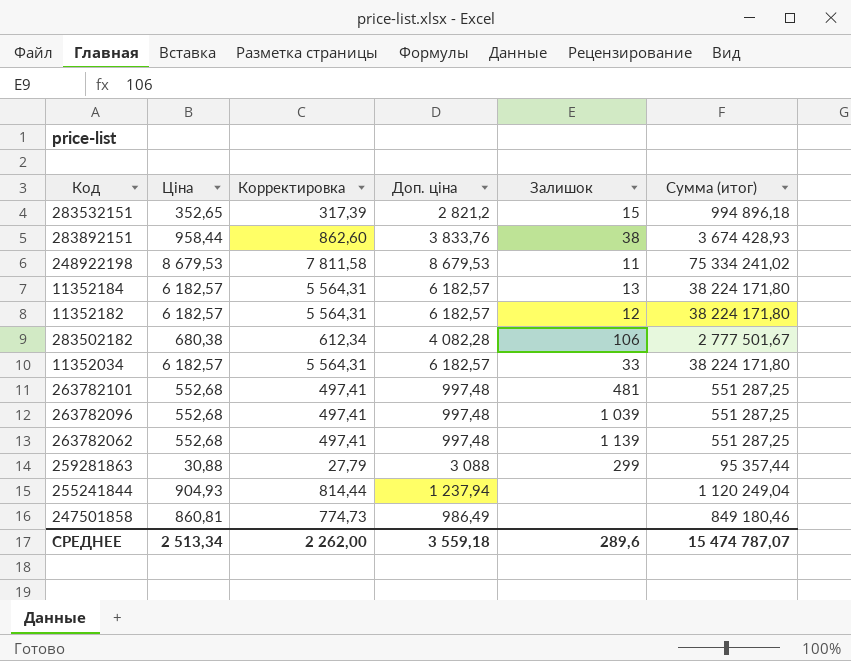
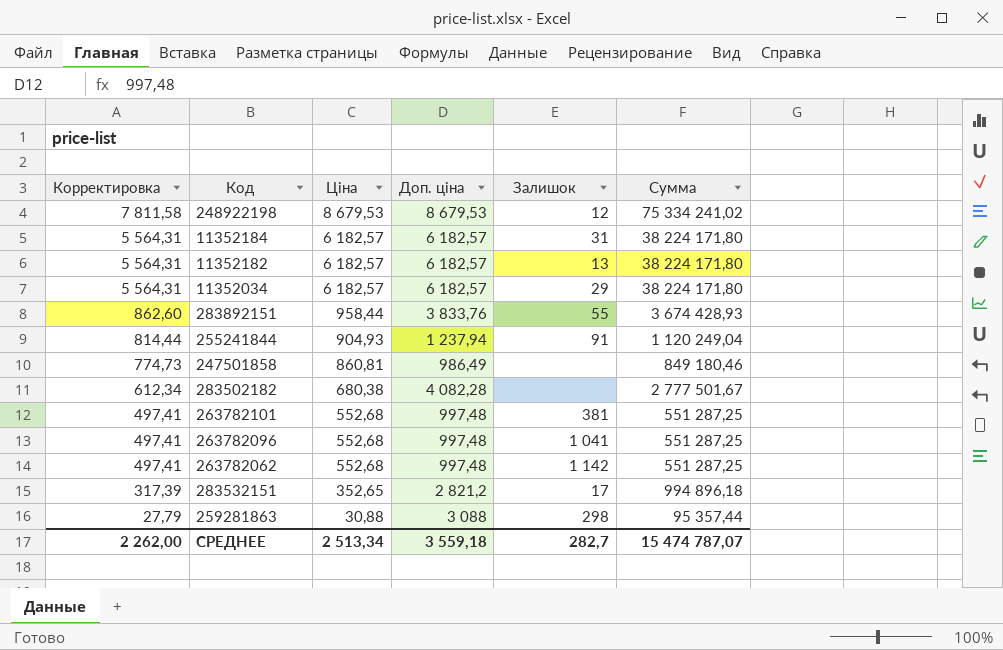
row order: none -> Корректировка descending
column Корректировка | position: 3 -> 1
column name: Сумма (итог) -> Сумма
248922198 | Залишок: 11 -> 12
11352184 | Залишок: 13 -> 31
11352182 | Залишок: 12 -> 13
11352034 | Залишок: 33 -> 29
283892151 | Залишок: 38 -> 55
255241844 | Залишок: none -> 91
283502182 | Залишок: 106 -> none
263782101 | Залишок: 481 -> 381
263782096 | Залишок: 1 039 -> 1 041
263782062 | Залишок: 1 139 -> 1 142
283532151 | Залишок: 15 -> 17
259281863 | Залишок: 299 -> 298
СРЕДНЕЕ | Залишок: 289,6 -> 282,7

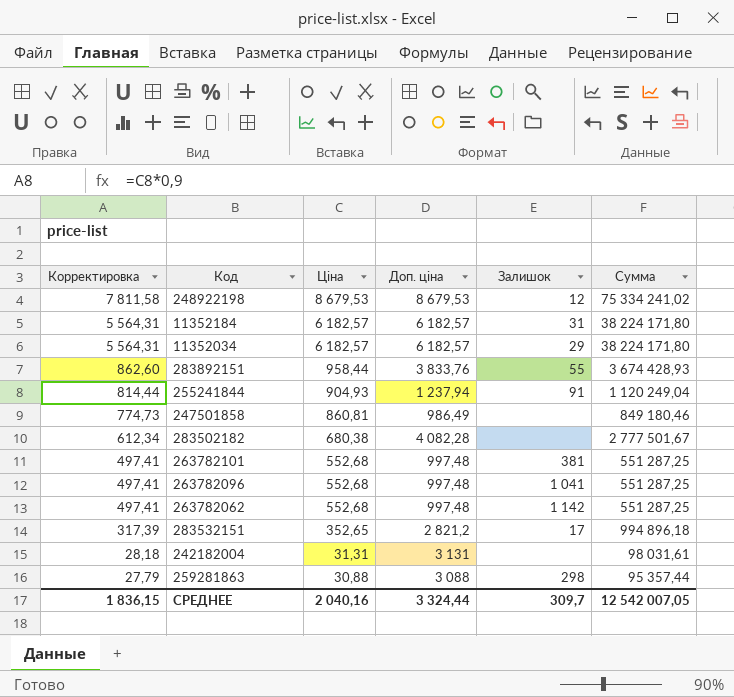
row 11352182: 5 564,31 | 6 182,57 | 6 182,57 | 13 | 38 224 171,80 -> none
row 242182004: none -> 28,18 | 31,31 | 3 131 | none | 98 031,61
СРЕДНЕЕ | Корректировка: 2 262,00 -> 1 836,15
СРЕДНЕЕ | Ціна: 2 513,34 -> 2 040,16
СРЕДНЕЕ | Доп. ціна: 3 559,18 -> 3 324,44
СРЕДНЕЕ | Залишок: 282,7 -> 309,7
СРЕДНЕЕ | Сумма: 15 474 787,07 -> 12 542 007,05

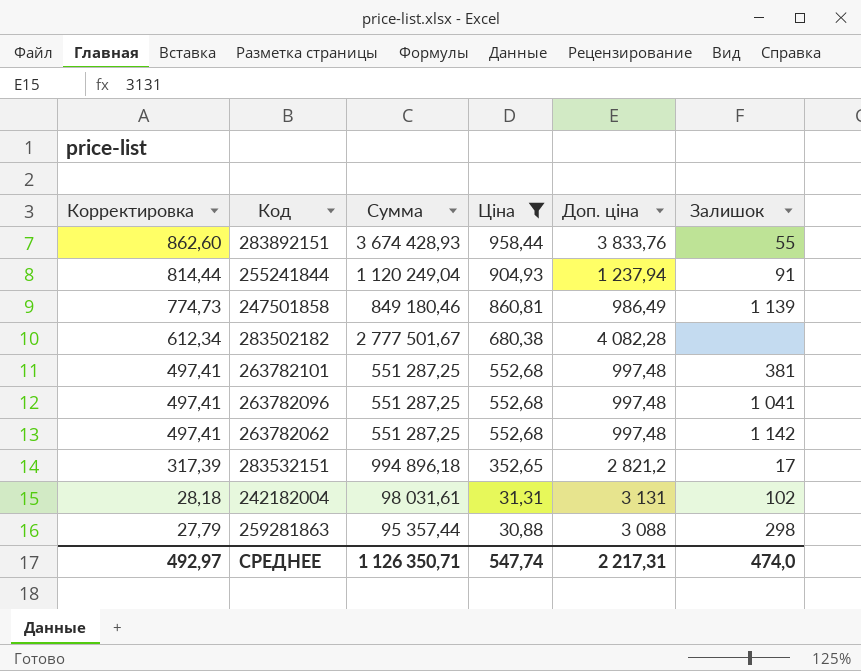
filter: none -> Ціна <= 958,44
column Сумма | position: 6 -> 3
247501858 | Залишок: none -> 1 139
242182004 | Залишок: none -> 102
СРЕДНЕЕ | Корректировка: 1 836,15 -> 492,97
СРЕДНЕЕ | Сумма: 12 542 007,05 -> 1 126 350,71
СРЕДНЕЕ | Ціна: 2 040,16 -> 547,74
СРЕДНЕЕ | Доп. ціна: 3 324,44 -> 2 217,31
СРЕДНЕЕ | Залишок: 309,7 -> 474,0

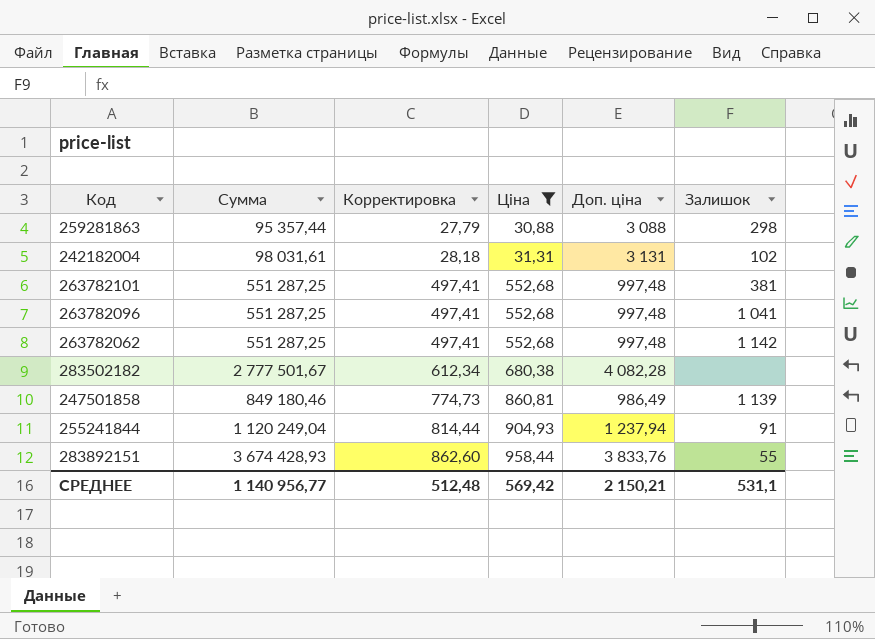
row order: Корректировка descending -> Корректировка ascending
column Корректировка | position: 1 -> 3
row 283532151: 317,39 | 994 896,18 | 352,65 | 2 821,2 | 17 -> none
СРЕДНЕЕ | Сумма: 1 126 350,71 -> 1 140 956,77
СРЕДНЕЕ | Корректировка: 492,97 -> 512,48
СРЕДНЕЕ | Ціна: 547,74 -> 569,42
СРЕДНЕЕ | Доп. ціна: 2 217,31 -> 2 150,21
СРЕДНЕЕ | Залишок: 474,0 -> 531,1

